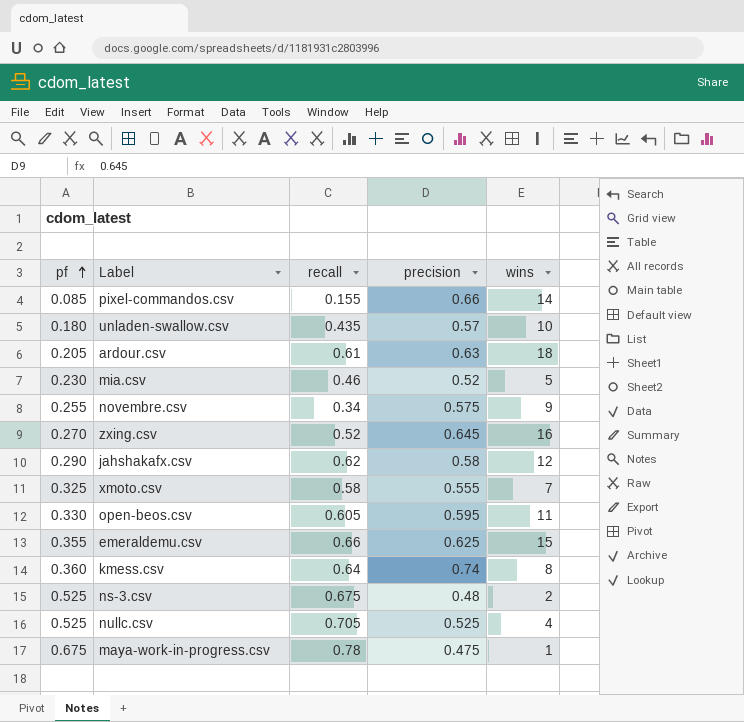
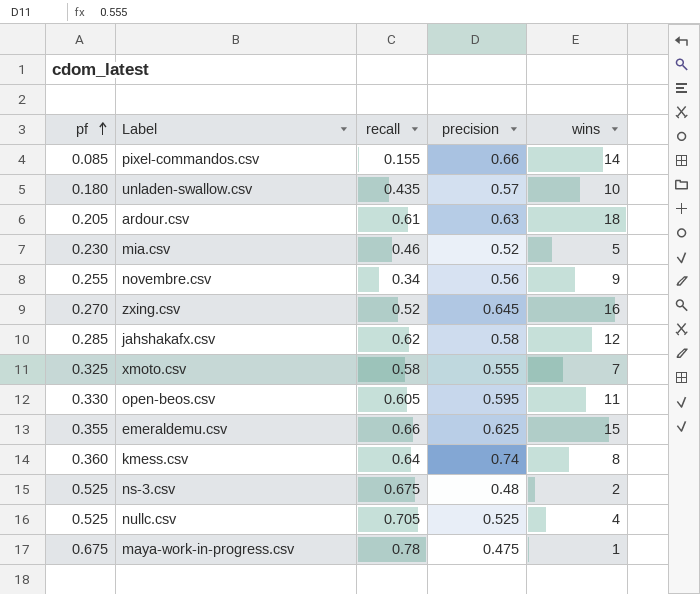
novembre.csv | precision: 0.575 -> 0.56
jahshakafx.csv | pf: 0.290 -> 0.285

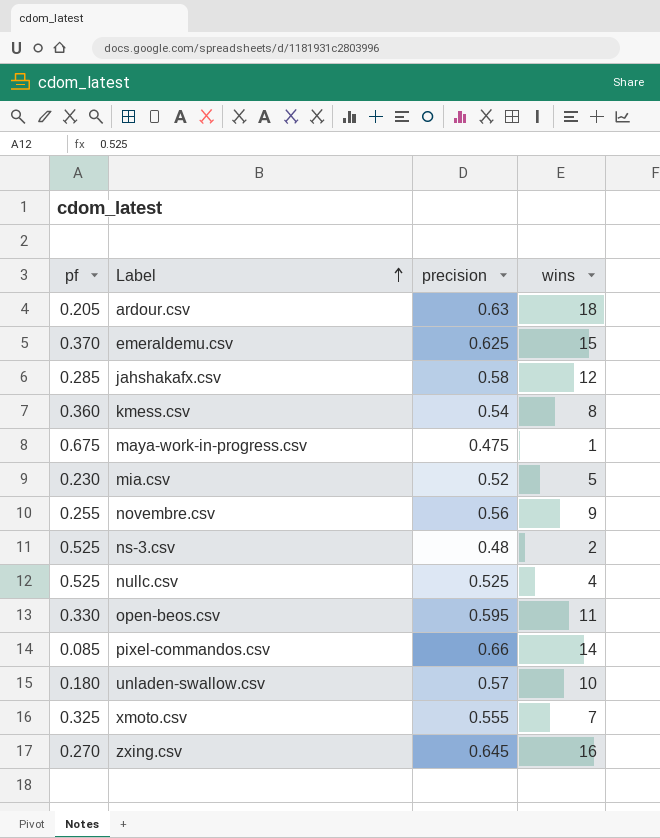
row order: pf ascending -> Label ascending
column recall | position: 3 -> none
emeraldemu.csv | pf: 0.355 -> 0.370
kmess.csv | precision: 0.74 -> 0.54

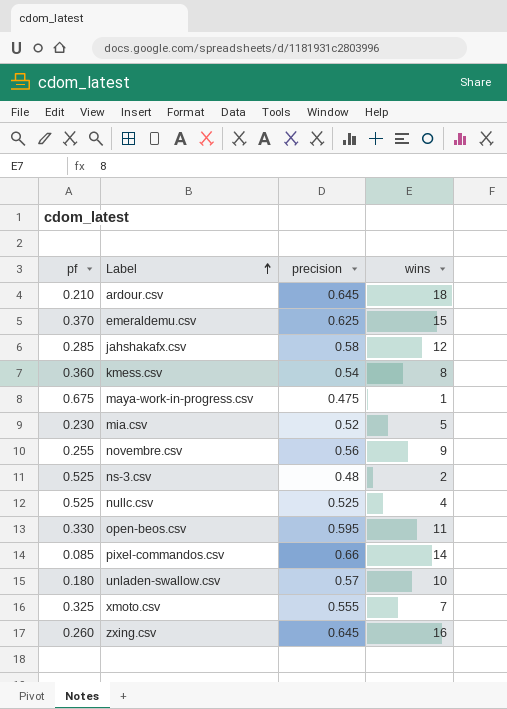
ardour.csv | pf: 0.205 -> 0.210
ardour.csv | precision: 0.63 -> 0.645
zxing.csv | pf: 0.270 -> 0.260

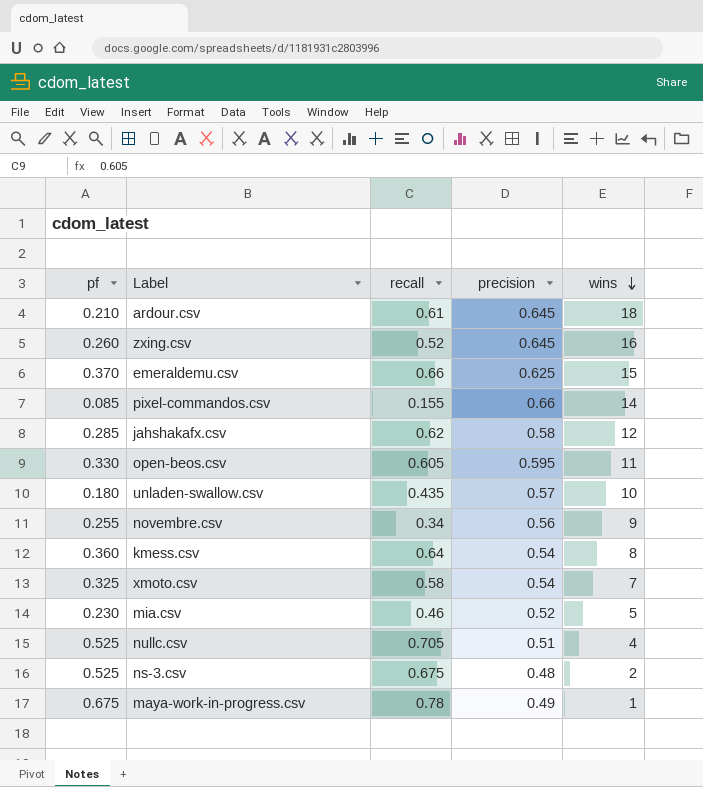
row order: Label ascending -> wins descending
column recall | position: none -> 3
xmoto.csv | precision: 0.555 -> 0.54
nullc.csv | precision: 0.525 -> 0.51
maya-work-in-progress.csv | precision: 0.475 -> 0.49

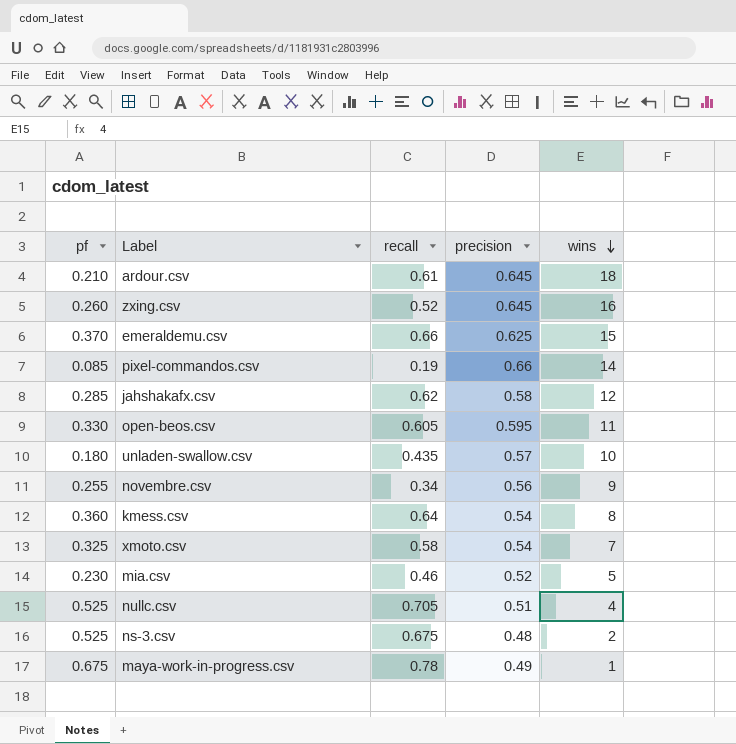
pixel-commandos.csv | recall: 0.155 -> 0.19

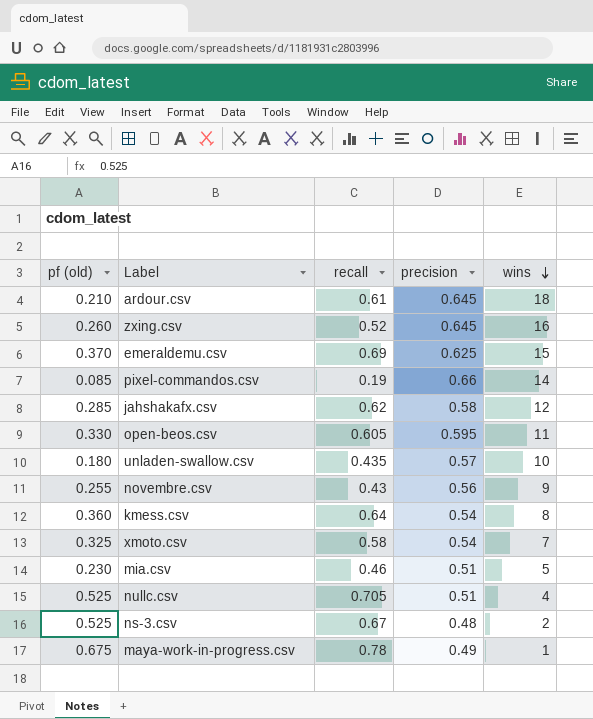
column name: pf -> pf (old)
emeraldemu.csv | recall: 0.66 -> 0.69
novembre.csv | recall: 0.34 -> 0.43
mia.csv | precision: 0.52 -> 0.51
ns-3.csv | recall: 0.675 -> 0.67

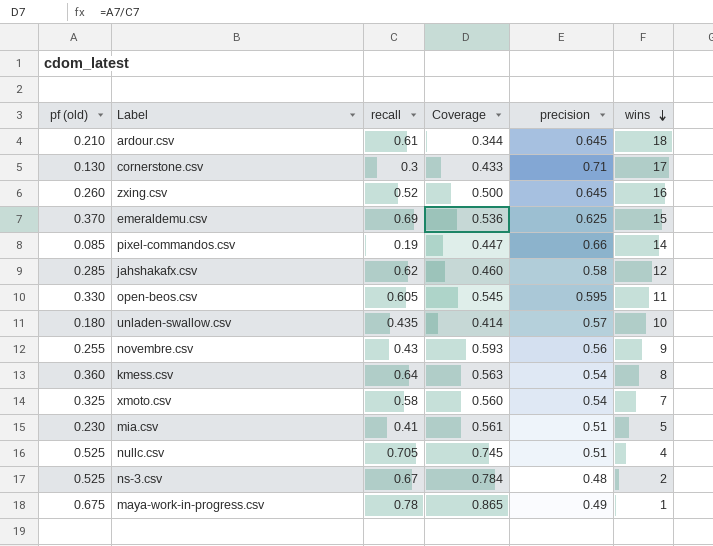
column Coverage | formula: none -> [pf (old)] / [recall]
row cornerstone.csv: none -> 0.130 | 0.3 | 0.433 | 0.71 | 17
mia.csv | recall: 0.46 -> 0.41

